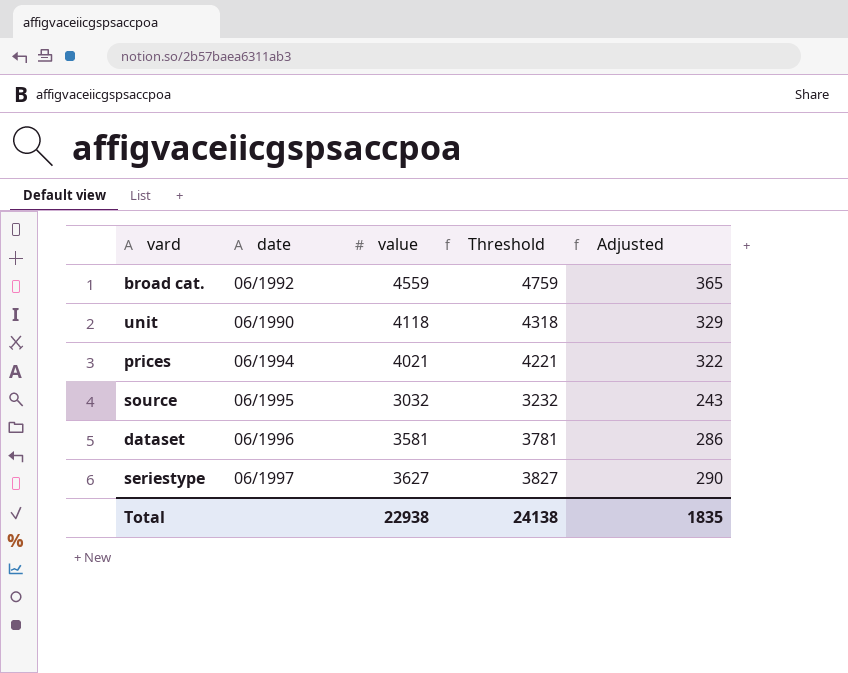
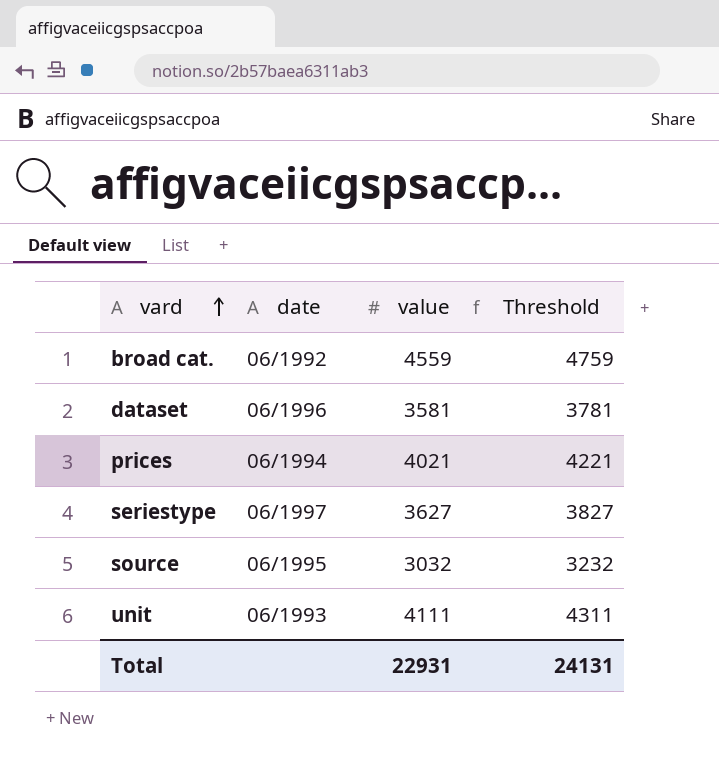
row order: none -> vard ascending
column Adjusted | formula: [value] * 0.08 -> none
unit | date: 06/1990 -> 06/1993
unit | value: 4118 -> 4111
unit | Threshold: 4318 -> 4311
Total | value: 22938 -> 22931
Total | Threshold: 24138 -> 24131

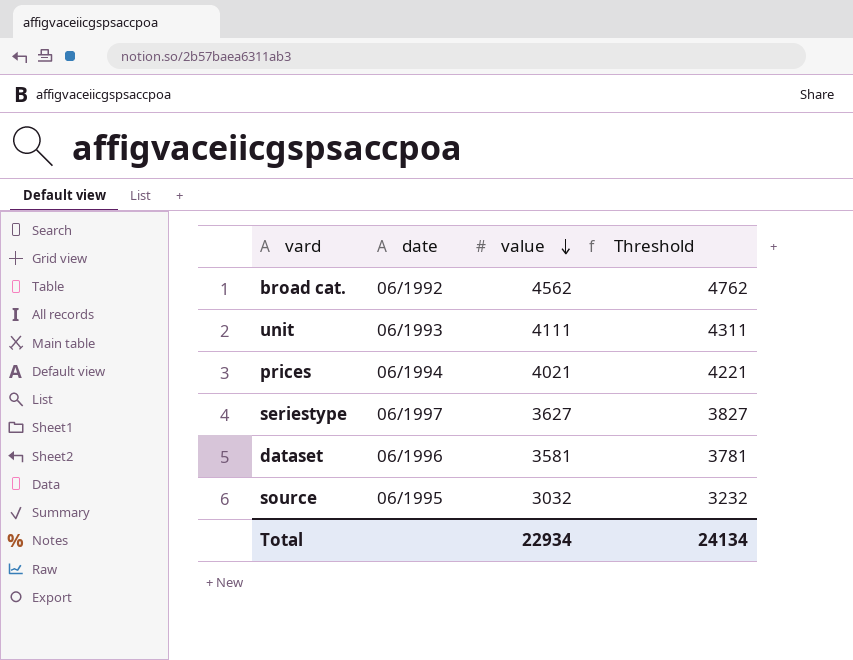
row order: vard ascending -> value descending
broad cat. | value: 4559 -> 4562
broad cat. | Threshold: 4759 -> 4762
Total | value: 22931 -> 22934
Total | Threshold: 24131 -> 24134

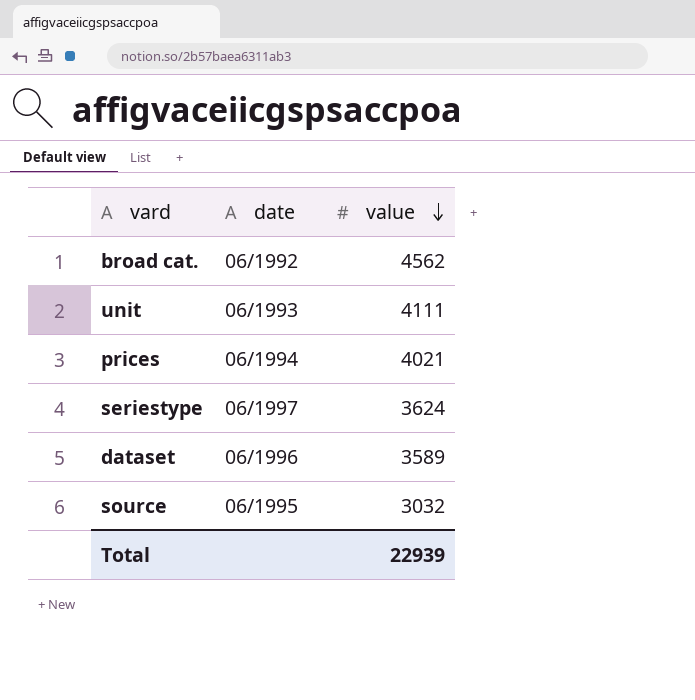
column Threshold | formula: [value] + 200 -> none
seriestype | value: 3627 -> 3624
dataset | value: 3581 -> 3589
Total | value: 22934 -> 22939

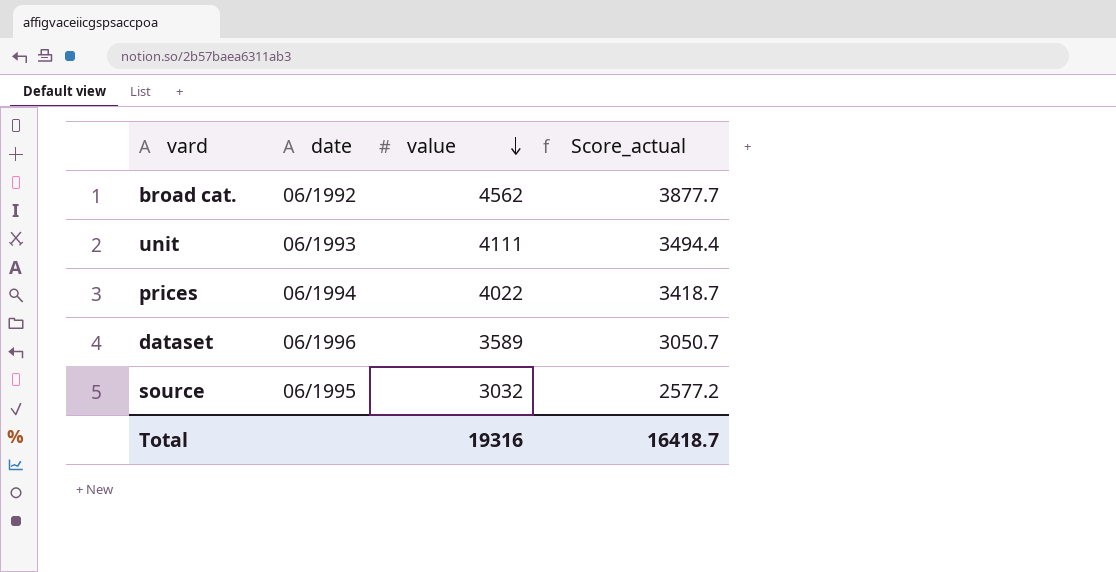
column Score_actual | formula: none -> [value] * 0.85
row seriestype: 06/1997 | 3624 -> none
prices | value: 4021 -> 4022
Total | value: 22939 -> 19316

